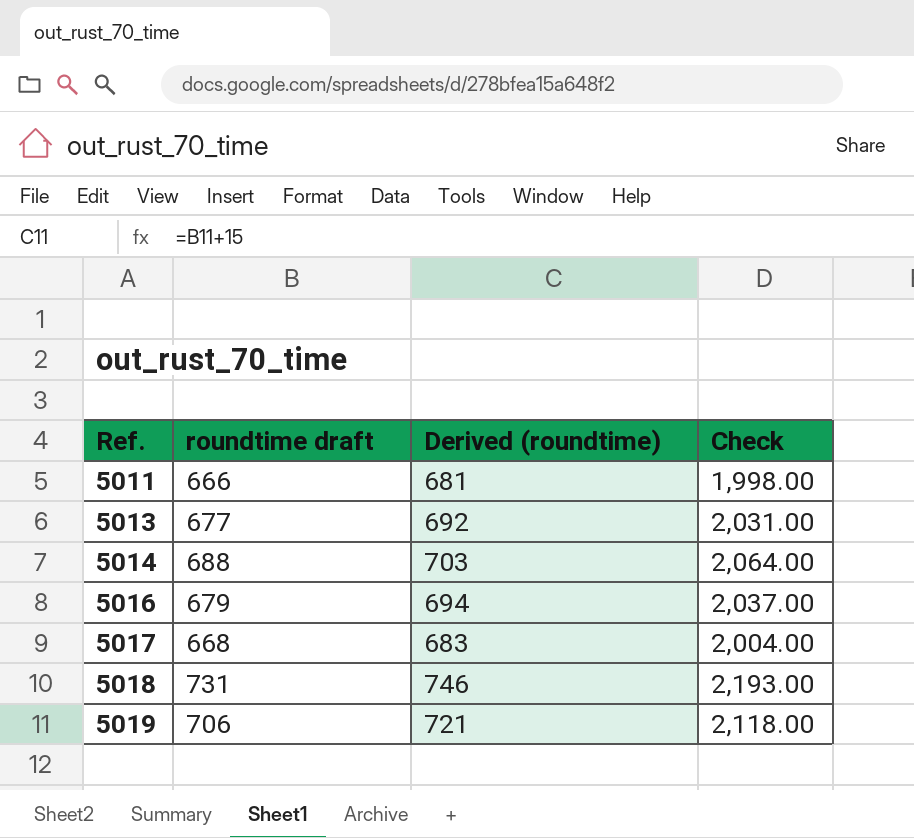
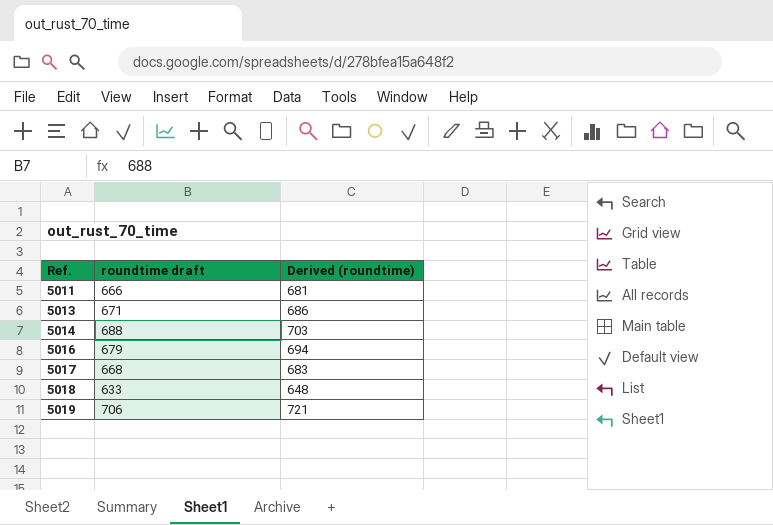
column Check | formula: [roundtime draft] * 3 -> none
5013 | roundtime draft: 677 -> 671
5013 | Derived (roundtime): 692 -> 686
5018 | roundtime draft: 731 -> 633
5018 | Derived (roundtime): 746 -> 648

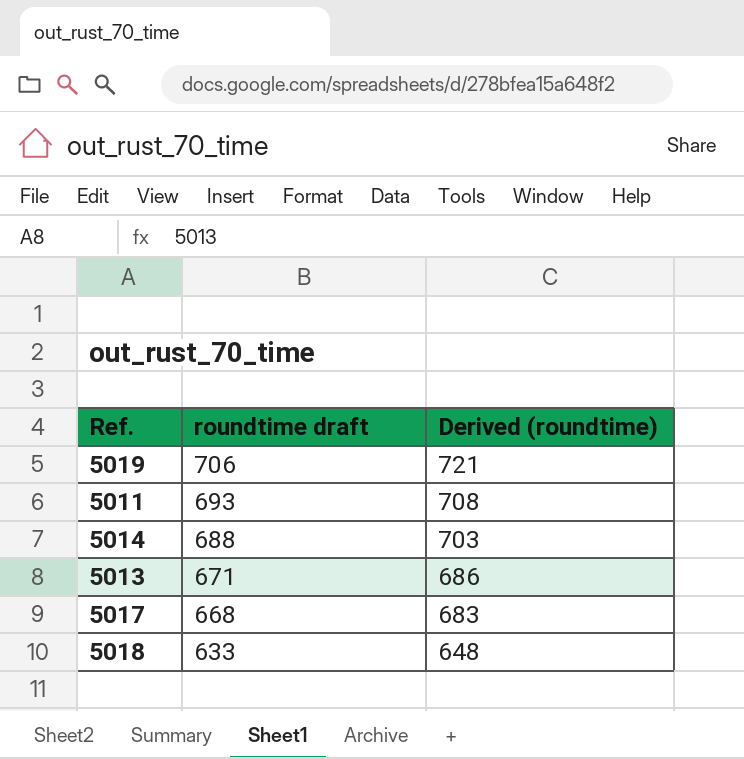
row order: Ref. ascending -> roundtime draft descending
row 5016: 679 | 694 -> none
5011 | roundtime draft: 666 -> 693
5011 | Derived (roundtime): 681 -> 708

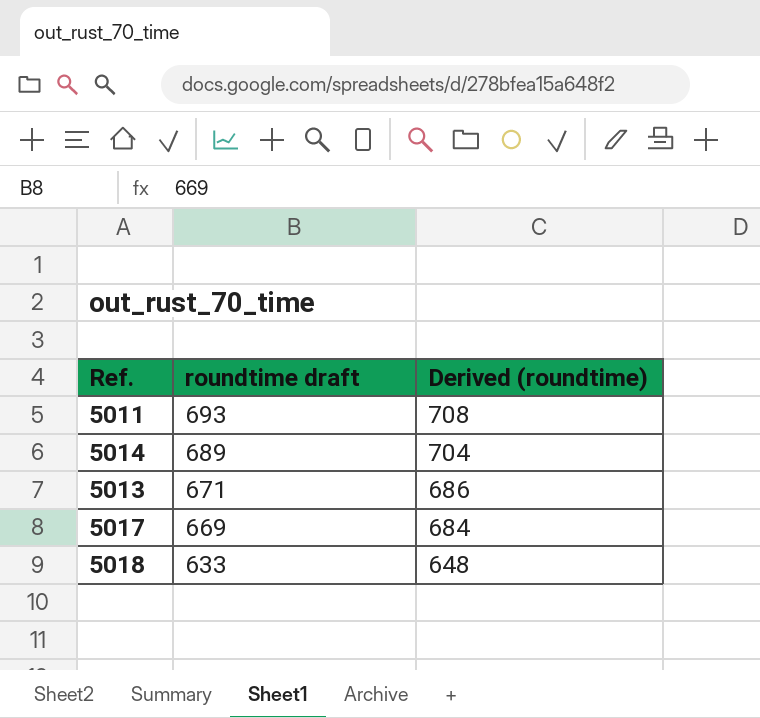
row 5019: 706 | 721 -> none
5014 | roundtime draft: 688 -> 689
5014 | Derived (roundtime): 703 -> 704
5017 | roundtime draft: 668 -> 669
5017 | Derived (roundtime): 683 -> 684

